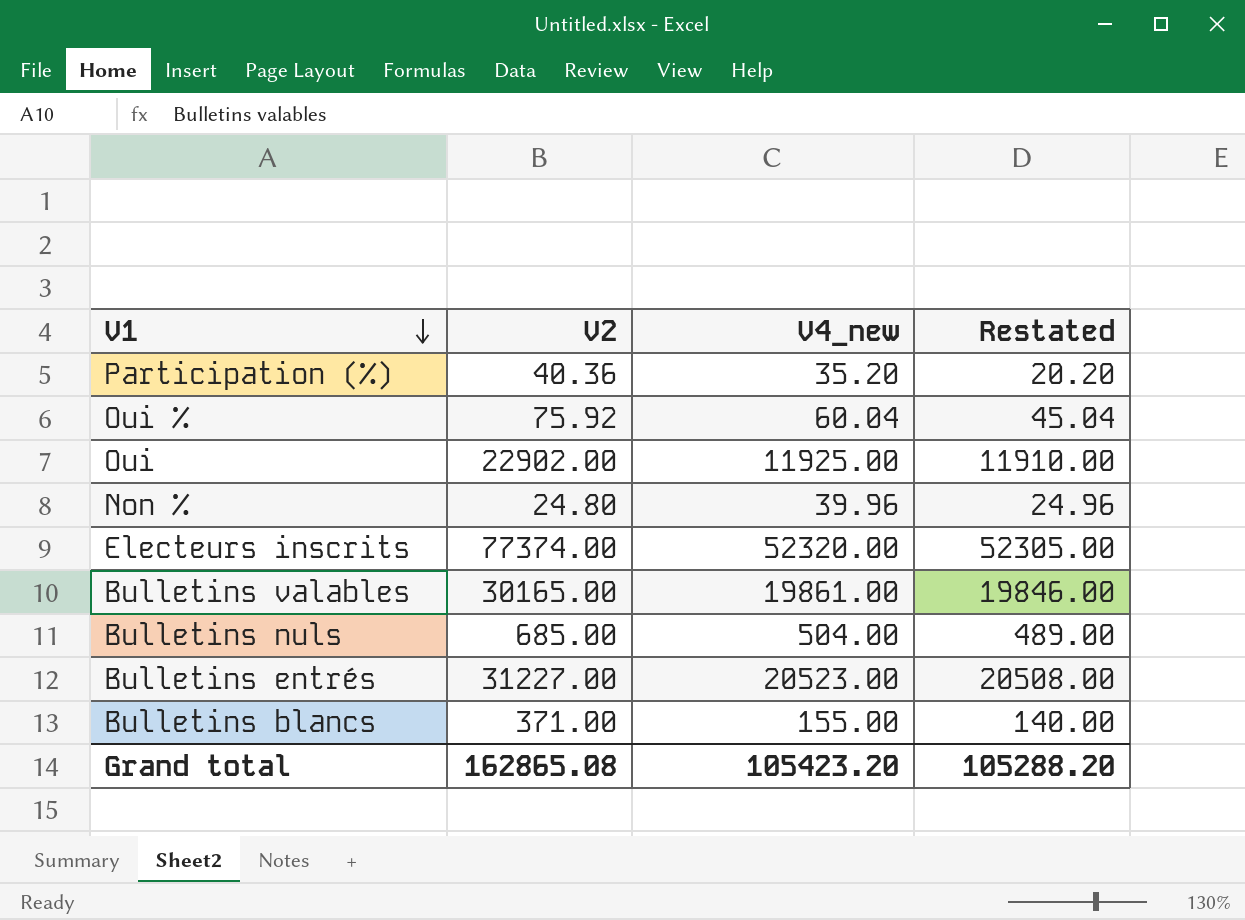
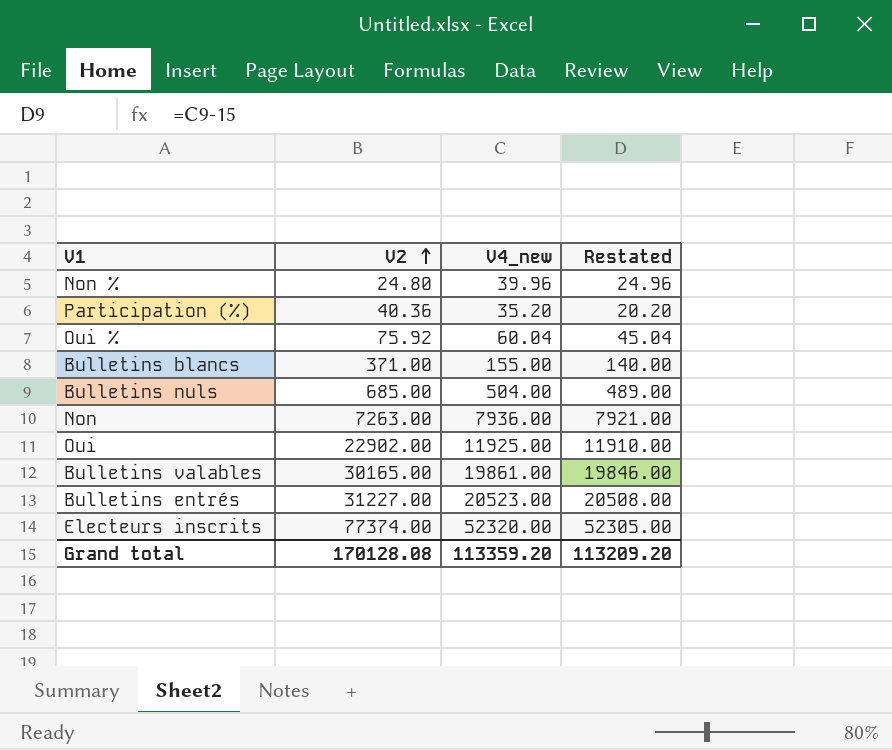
row order: V1 descending -> V2 ascending
row Non: none -> 7263.00 | 7936.00 | 7921.00
Grand total | V2: 162865.08 -> 170128.08
Grand total | V4_new: 105423.20 -> 113359.20
Grand total | Restated: 105288.20 -> 113209.20

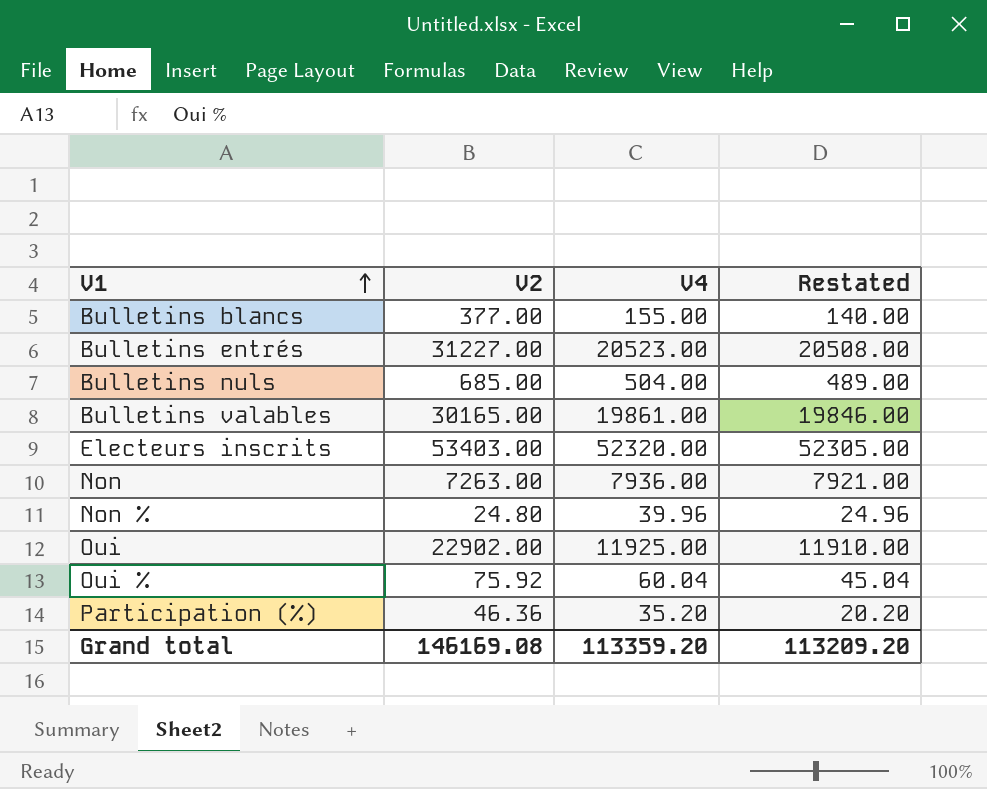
row order: V2 ascending -> V1 ascending
column name: V4_new -> V4
Bulletins blancs | V2: 371.00 -> 377.00
Electeurs inscrits | V2: 77374.00 -> 53403.00
Participation (%) | V2: 40.36 -> 46.36
Grand total | V2: 170128.08 -> 146169.08

